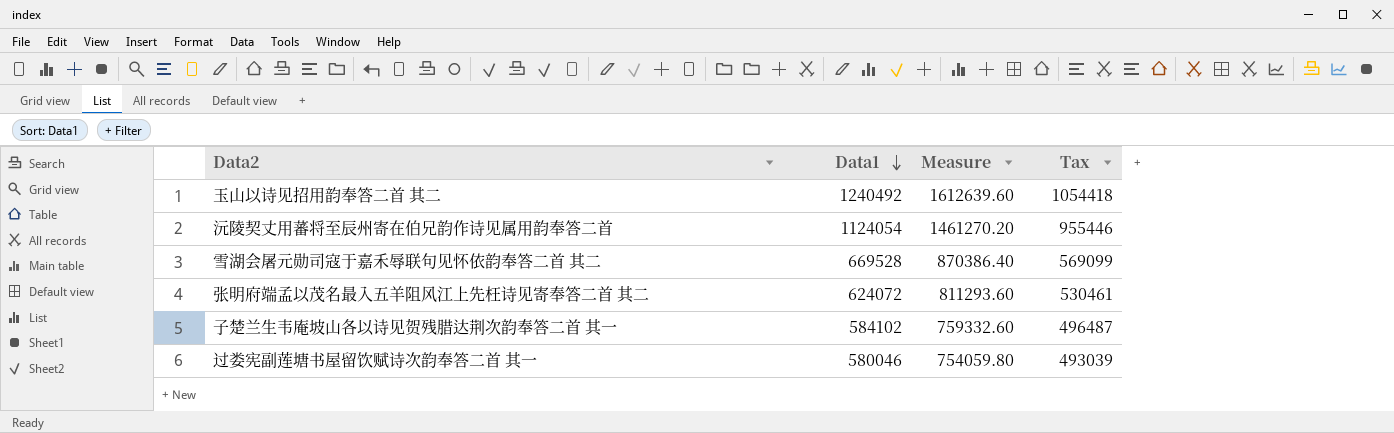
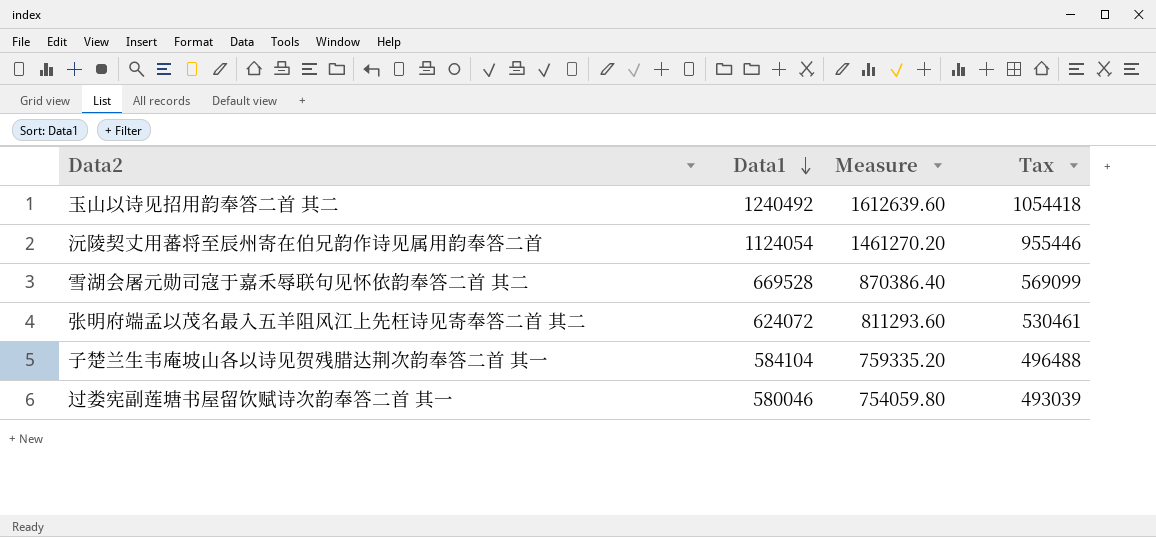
子楚兰生韦庵坡山各以诗见贺残腊达荆次韵奉答二首 其一 | Data1: 584102 -> 584104
子楚兰生韦庵坡山各以诗见贺残腊达荆次韵奉答二首 其一 | Measure: 759332.60 -> 759335.20
子楚兰生韦庵坡山各以诗见贺残腊达荆次韵奉答二首 其一 | Tax: 496487 -> 496488

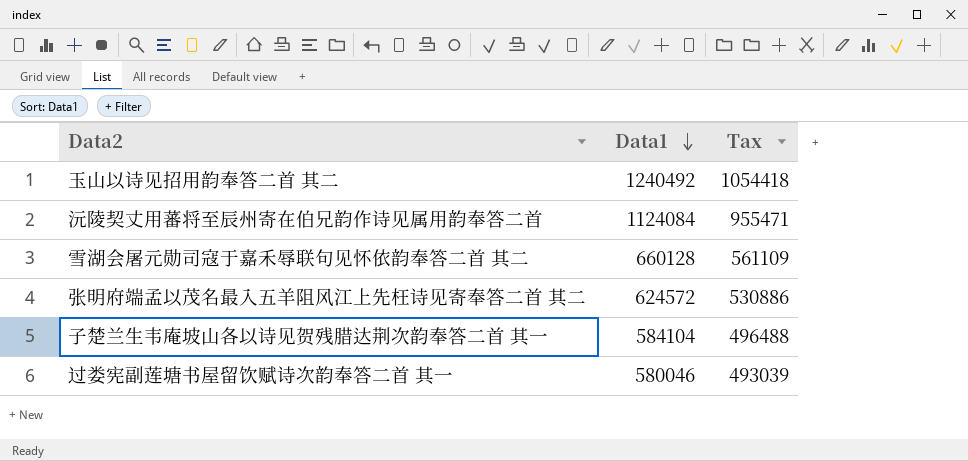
column Measure | formula: [Data1] * 1.3 -> none
沅陵契丈用蕃将至辰州寄在伯兄韵作诗见属用韵奉答二首 | Data1: 1124054 -> 1124084
沅陵契丈用蕃将至辰州寄在伯兄韵作诗见属用韵奉答二首 | Tax: 955446 -> 955471
雪湖会屠元勋司寇于嘉禾辱联句见怀依韵奉答二首 其二 | Data1: 669528 -> 660128
雪湖会屠元勋司寇于嘉禾辱联句见怀依韵奉答二首 其二 | Tax: 569099 -> 561109
张明府端孟以茂名最入五羊阻风江上先枉诗见寄奉答二首 其二 | Data1: 624072 -> 624572
张明府端孟以茂名最入五羊阻风江上先枉诗见寄奉答二首 其二 | Tax: 530461 -> 530886

